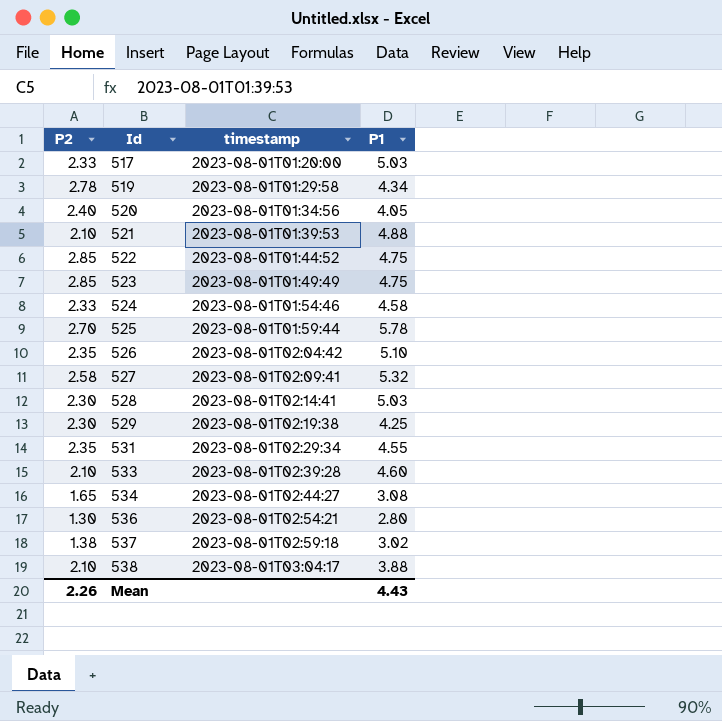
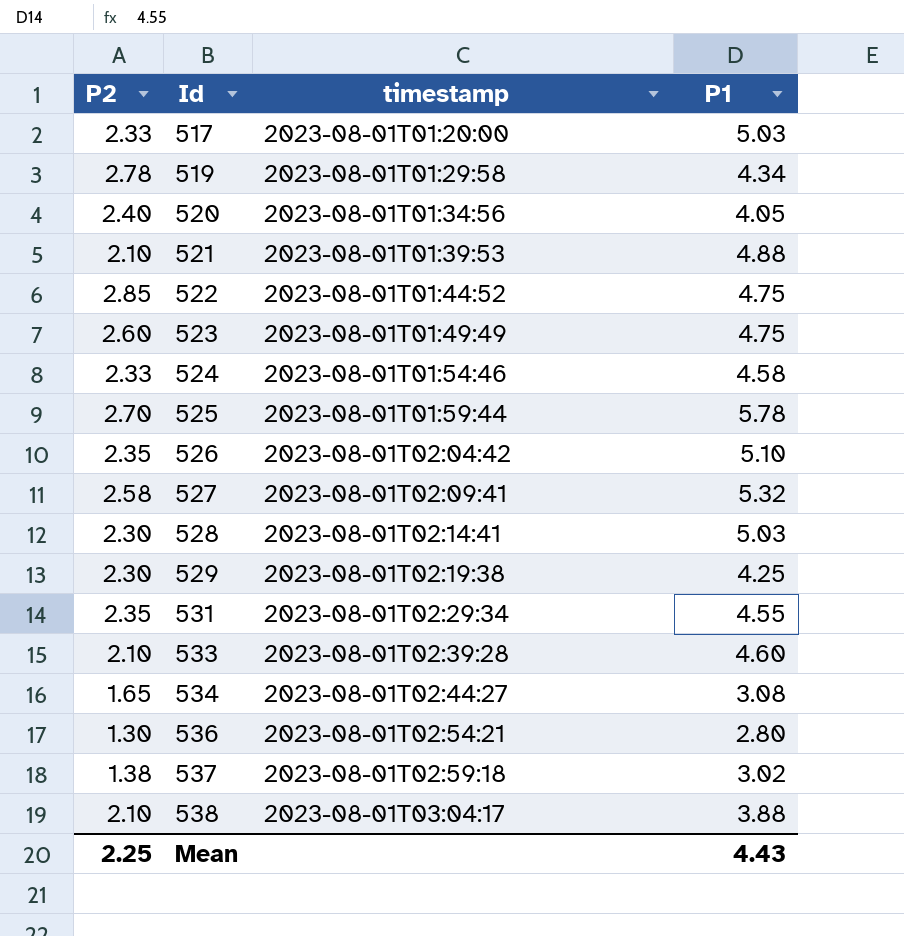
523 | P2: 2.85 -> 2.60
Mean | P2: 2.26 -> 2.25

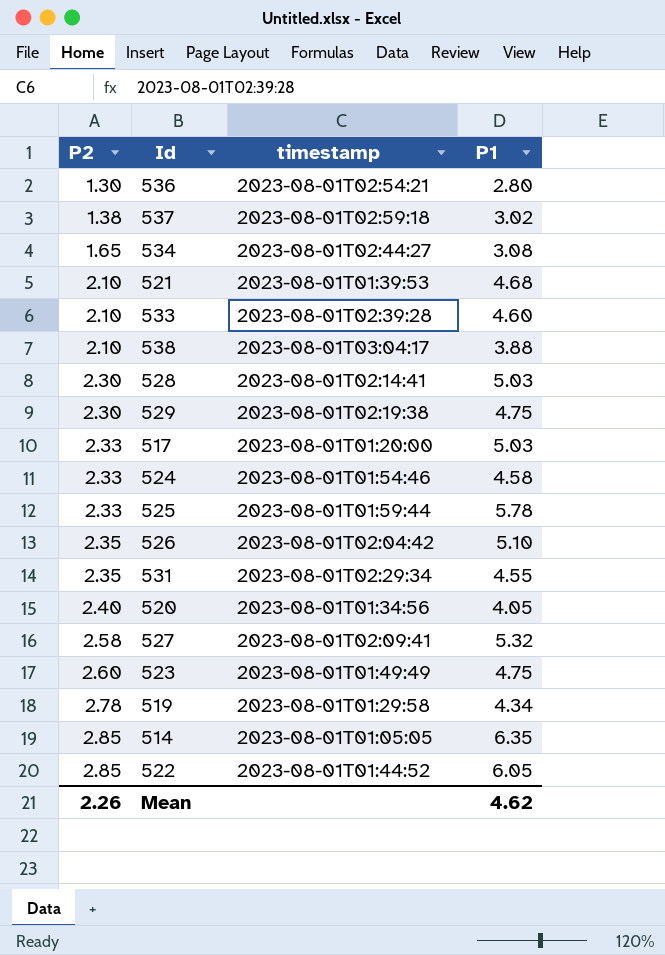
row order: Id ascending -> P2 ascending
521 | P1: 4.88 -> 4.68
529 | P1: 4.25 -> 4.75
525 | P2: 2.70 -> 2.33
row 514: none -> 2.85 | 2023-08-01T01:05:05 | 6.35
522 | P1: 4.75 -> 6.05
Mean | P2: 2.25 -> 2.26
Mean | P1: 4.43 -> 4.62

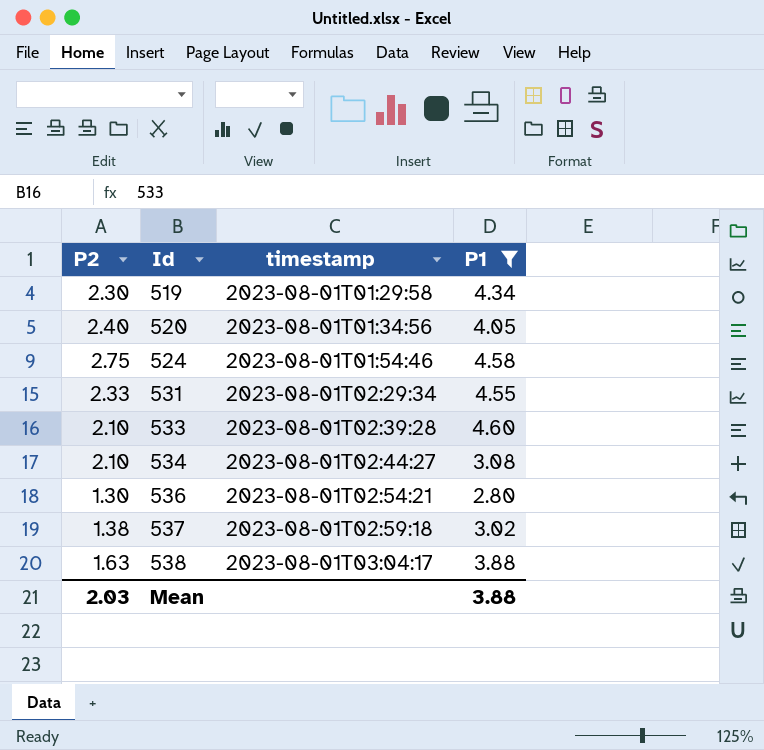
filter: none -> P1 <= 4.60
row order: P2 ascending -> Id ascending
519 | P2: 2.78 -> 2.30
524 | P2: 2.33 -> 2.75
531 | P2: 2.35 -> 2.33
534 | P2: 1.65 -> 2.10
538 | P2: 2.10 -> 1.63
Mean | P2: 2.26 -> 2.03
Mean | P1: 4.62 -> 3.88

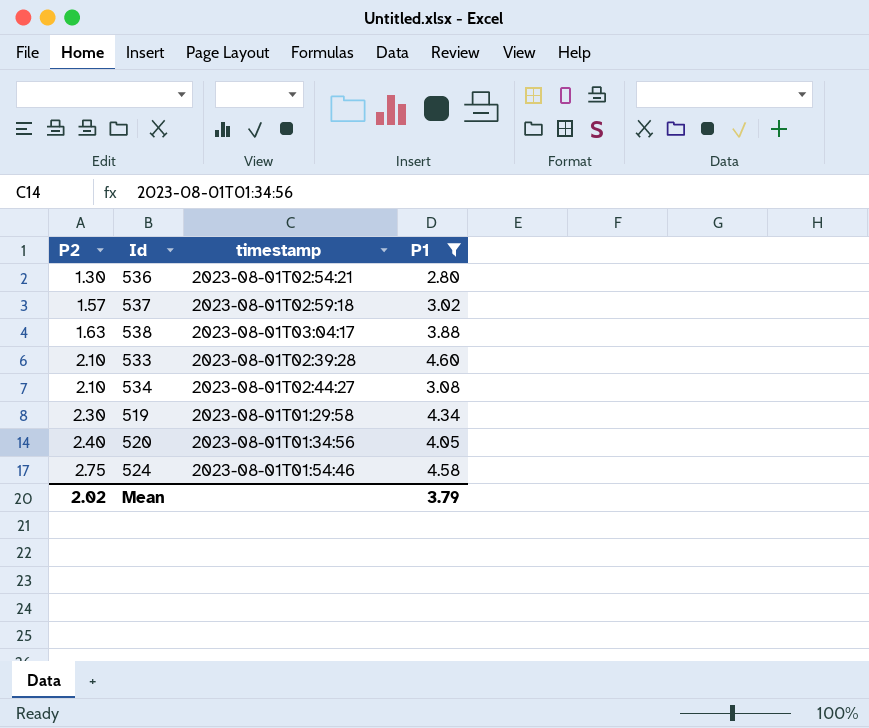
row order: Id ascending -> P2 ascending
row 531: 2.33 | 2023-08-01T02:29:34 | 4.55 -> none
537 | P2: 1.38 -> 1.57
Mean | P2: 2.03 -> 2.02
Mean | P1: 3.88 -> 3.79

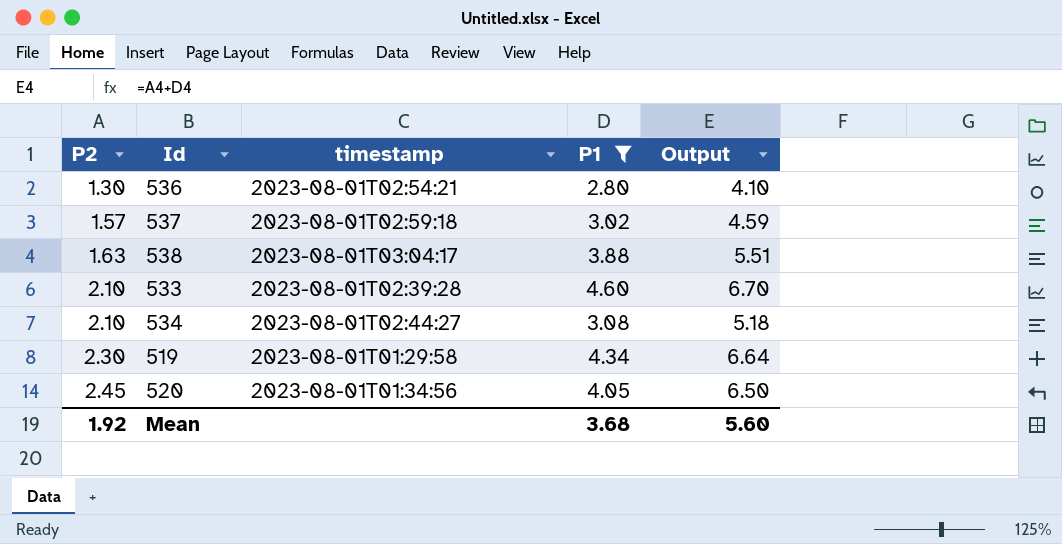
column Output | formula: none -> [P2] + [P1]
row 524: 2.75 | 2023-08-01T01:54:46 | 4.58 -> none
520 | P2: 2.40 -> 2.45
Mean | P2: 2.02 -> 1.92
Mean | P1: 3.79 -> 3.68

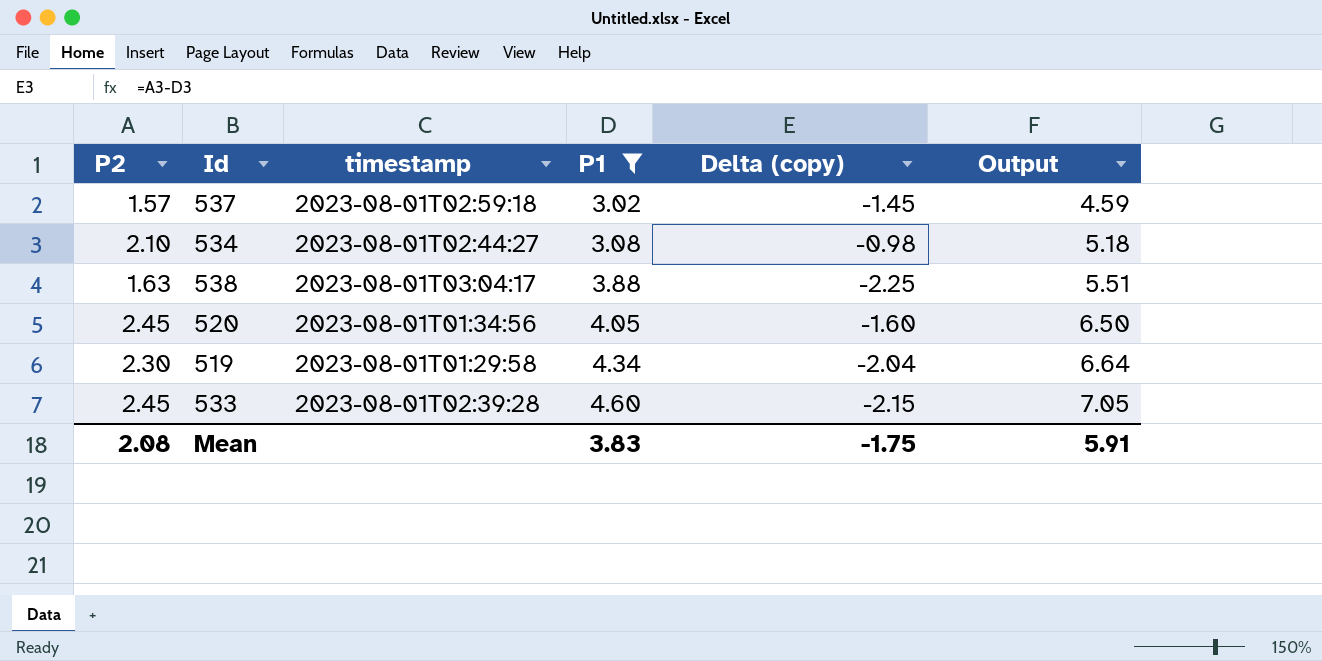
row order: P2 ascending -> P1 ascending
column Delta (copy) | formula: none -> [P2] - [P1]
row 536: 1.30 | 2023-08-01T02:54:21 | 2.80 | 4.10 -> none
533 | P2: 2.10 -> 2.45
533 | Output: 6.70 -> 7.05
Mean | P2: 1.92 -> 2.08
Mean | P1: 3.68 -> 3.83
Mean | Output: 5.60 -> 5.91

